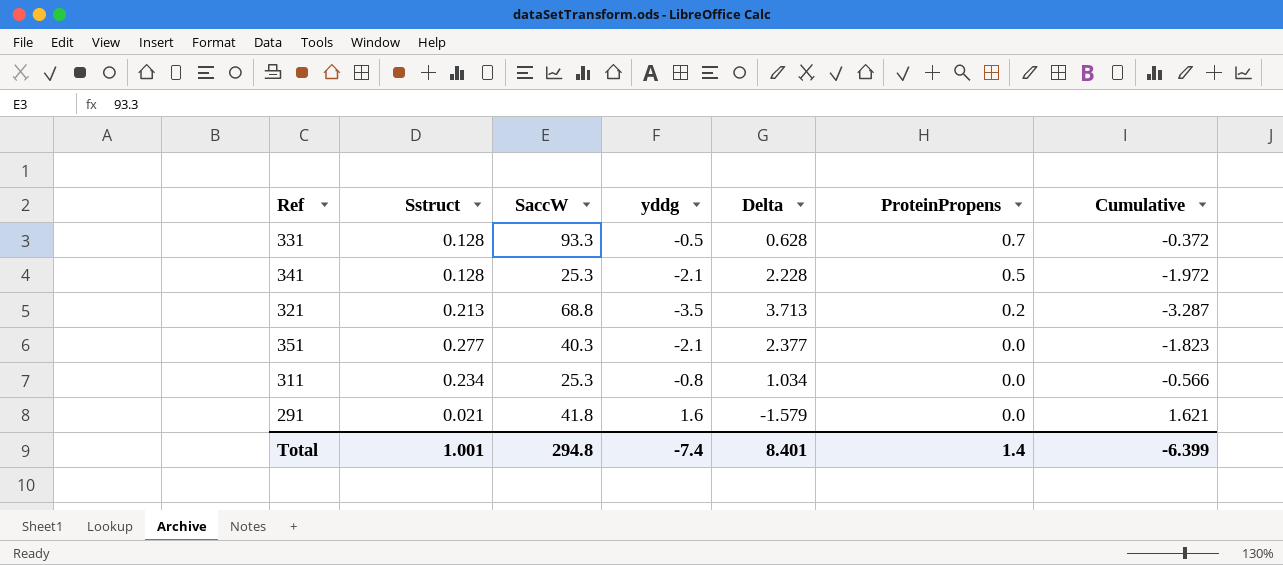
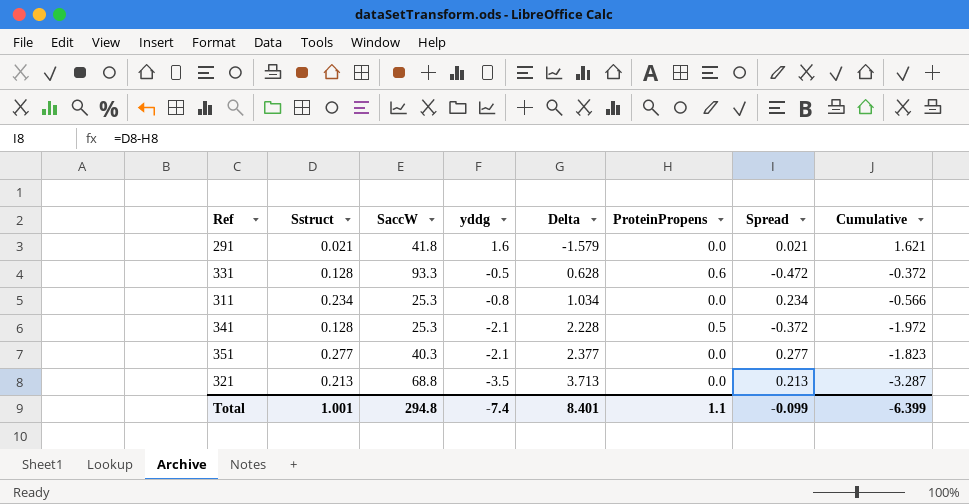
row order: ProteinPropens descending -> yddg descending
column Spread | formula: none -> [Sstruct] - [ProteinPropens]
331 | ProteinPropens: 0.7 -> 0.6
321 | ProteinPropens: 0.2 -> 0.0
Total | ProteinPropens: 1.4 -> 1.1

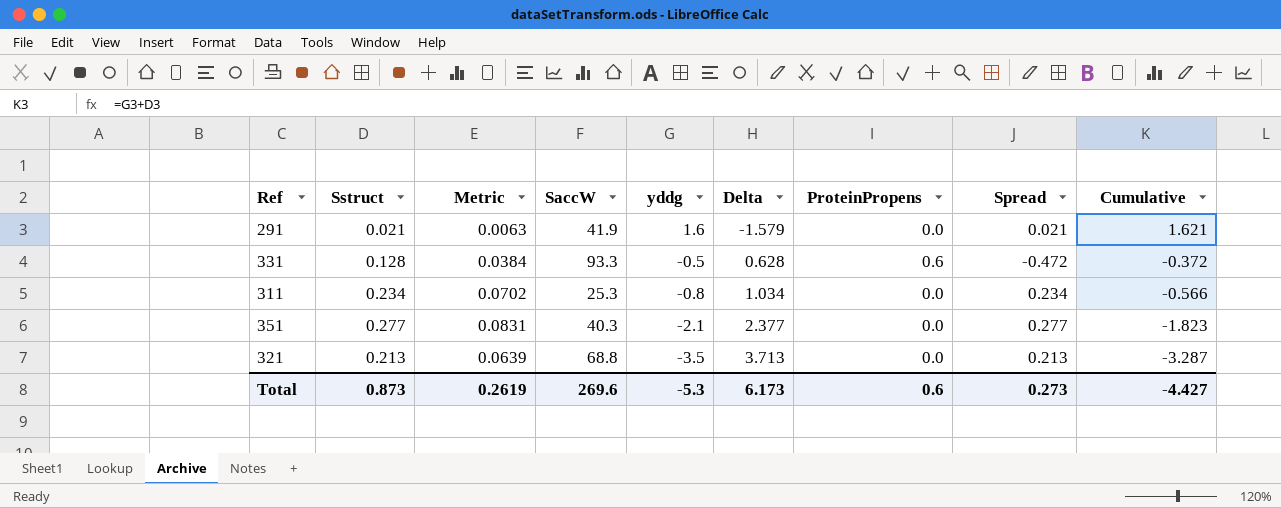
column Metric | formula: none -> [Sstruct] * 0.3
row 341: 0.128 | 25.3 | -2.1 | 2.228 | 0.5 | -0.372 | -1.972 -> none
291 | SaccW: 41.8 -> 41.9
Total | Sstruct: 1.001 -> 0.873
Total | SaccW: 294.8 -> 269.6
Total | yddg: -7.4 -> -5.3
Total | Delta: 8.401 -> 6.173
Total | ProteinPropens: 1.1 -> 0.6
Total | Spread: -0.099 -> 0.273
Total | Cumulative: -6.399 -> -4.427

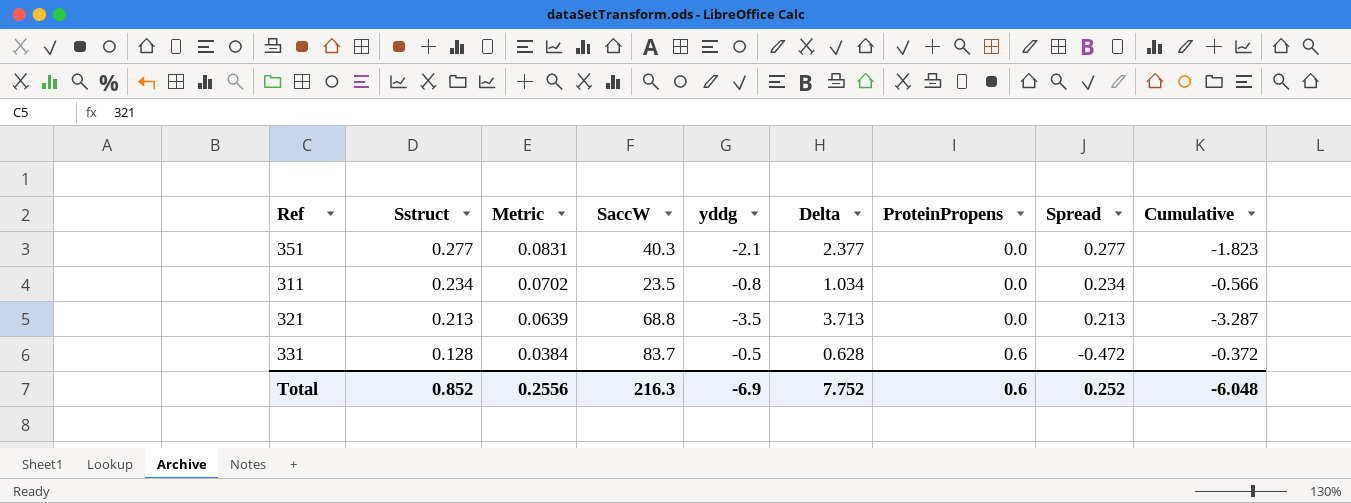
row order: yddg descending -> Sstruct descending
row 291: 0.021 | 0.0063 | 41.9 | 1.6 | -1.579 | 0.0 | 0.021 | 1.621 -> none
311 | SaccW: 25.3 -> 23.5
331 | SaccW: 93.3 -> 83.7
Total | Sstruct: 0.873 -> 0.852
Total | Metric: 0.2619 -> 0.2556
Total | SaccW: 269.6 -> 216.3
Total | yddg: -5.3 -> -6.9
Total | Delta: 6.173 -> 7.752
Total | Spread: 0.273 -> 0.252
Total | Cumulative: -4.427 -> -6.048

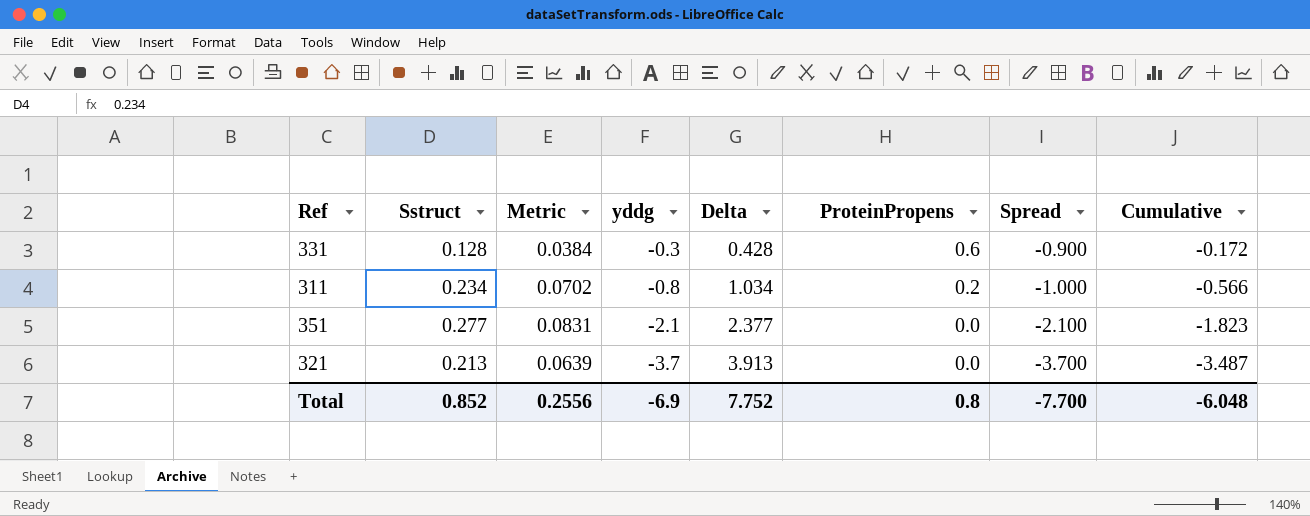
row order: Sstruct descending -> yddg descending
column SaccW | position: 4 -> none
column Spread | formula: [Sstruct] - [ProteinPropens] -> [yddg] - [ProteinPropens]
331 | yddg: -0.5 -> -0.3
331 | Delta: 0.628 -> 0.428
331 | Cumulative: -0.372 -> -0.172
311 | ProteinPropens: 0.0 -> 0.2
321 | yddg: -3.5 -> -3.7
321 | Delta: 3.713 -> 3.913
321 | Cumulative: -3.287 -> -3.487
Total | ProteinPropens: 0.6 -> 0.8
Total | Spread: 0.252 -> -7.700

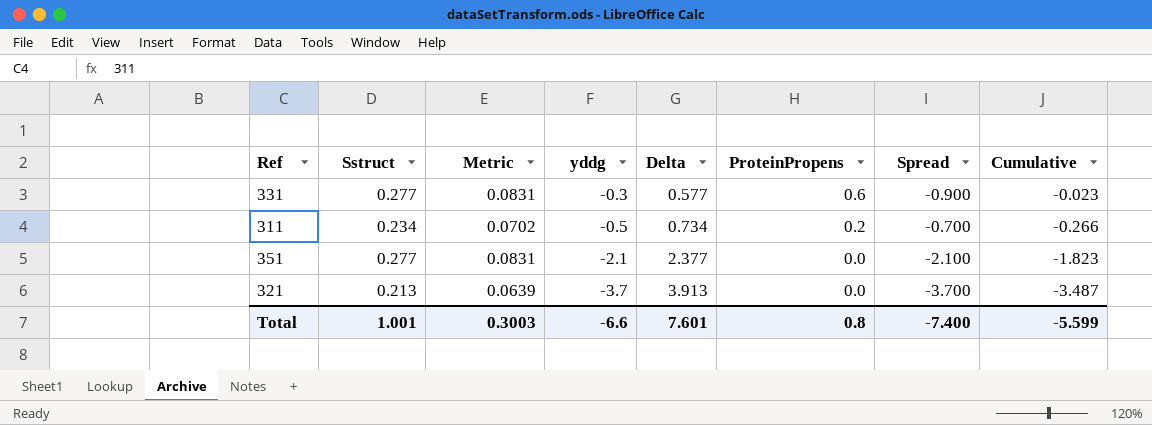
331 | Sstruct: 0.128 -> 0.277
331 | Metric: 0.0384 -> 0.0831
331 | Delta: 0.428 -> 0.577
331 | Cumulative: -0.172 -> -0.023
311 | yddg: -0.8 -> -0.5
311 | Delta: 1.034 -> 0.734
311 | Spread: -1.000 -> -0.700
311 | Cumulative: -0.566 -> -0.266
Total | Sstruct: 0.852 -> 1.001
Total | Metric: 0.2556 -> 0.3003
Total | yddg: -6.9 -> -6.6
Total | Delta: 7.752 -> 7.601
Total | Spread: -7.700 -> -7.400
Total | Cumulative: -6.048 -> -5.599

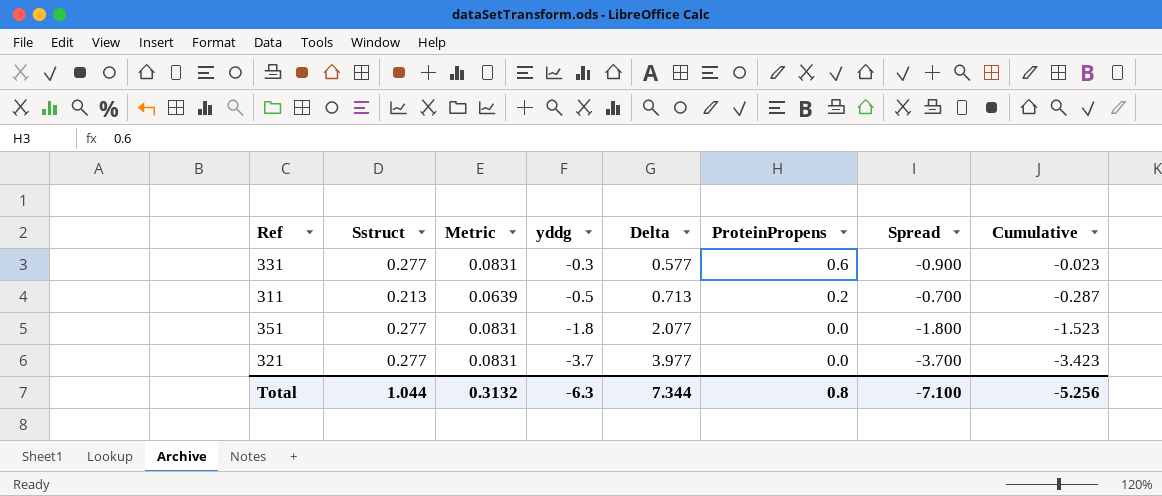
311 | Sstruct: 0.234 -> 0.213
311 | Metric: 0.0702 -> 0.0639
311 | Delta: 0.734 -> 0.713
311 | Cumulative: -0.266 -> -0.287
351 | yddg: -2.1 -> -1.8
351 | Delta: 2.377 -> 2.077
351 | Spread: -2.100 -> -1.800
351 | Cumulative: -1.823 -> -1.523
321 | Sstruct: 0.213 -> 0.277
321 | Metric: 0.0639 -> 0.0831
321 | Delta: 3.913 -> 3.977
321 | Cumulative: -3.487 -> -3.423
Total | Sstruct: 1.001 -> 1.044
Total | Metric: 0.3003 -> 0.3132
Total | yddg: -6.6 -> -6.3
Total | Delta: 7.601 -> 7.344
Total | Spread: -7.400 -> -7.100
Total | Cumulative: -5.599 -> -5.256

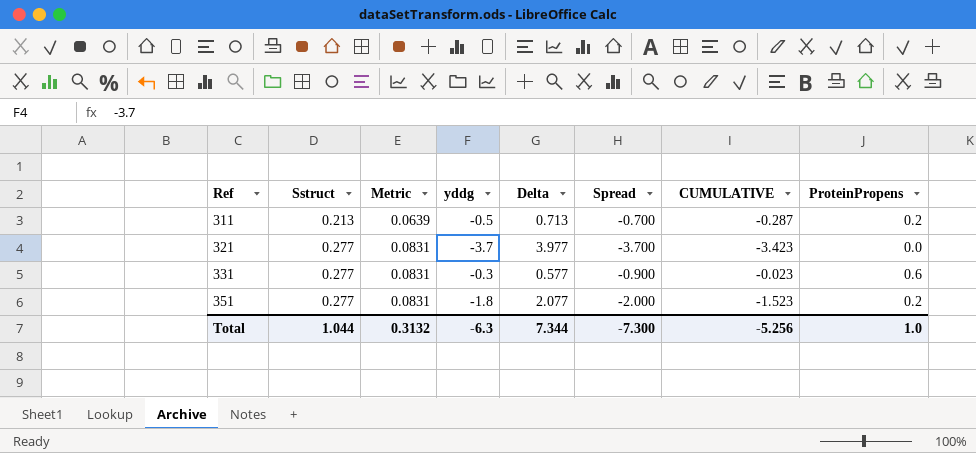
row order: yddg descending -> Ref ascending
column name: Cumulative -> CUMULATIVE
column ProteinPropens | position: 6 -> 8
351 | Spread: -1.800 -> -2.000
351 | ProteinPropens: 0.0 -> 0.2
Total | Spread: -7.100 -> -7.300
Total | ProteinPropens: 0.8 -> 1.0

